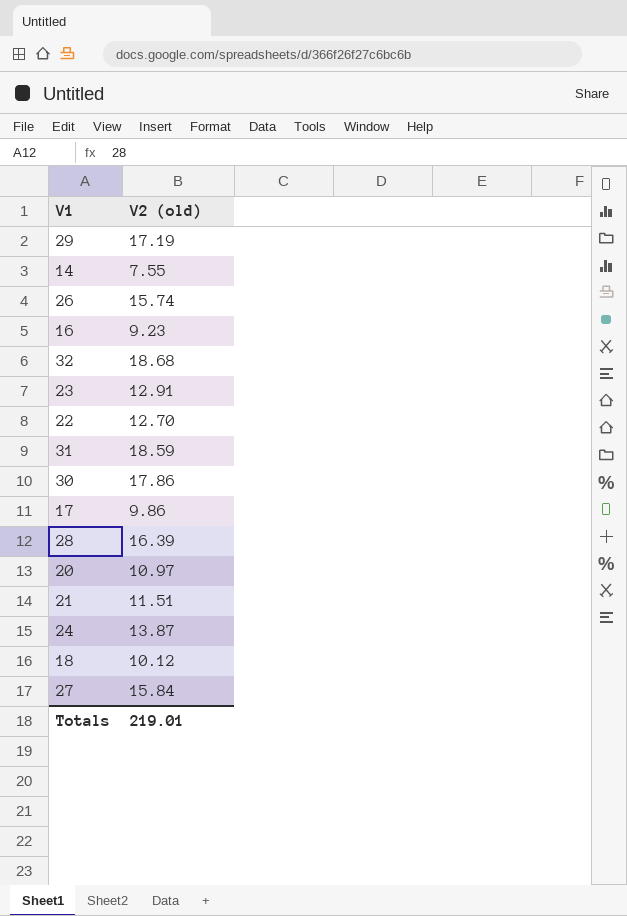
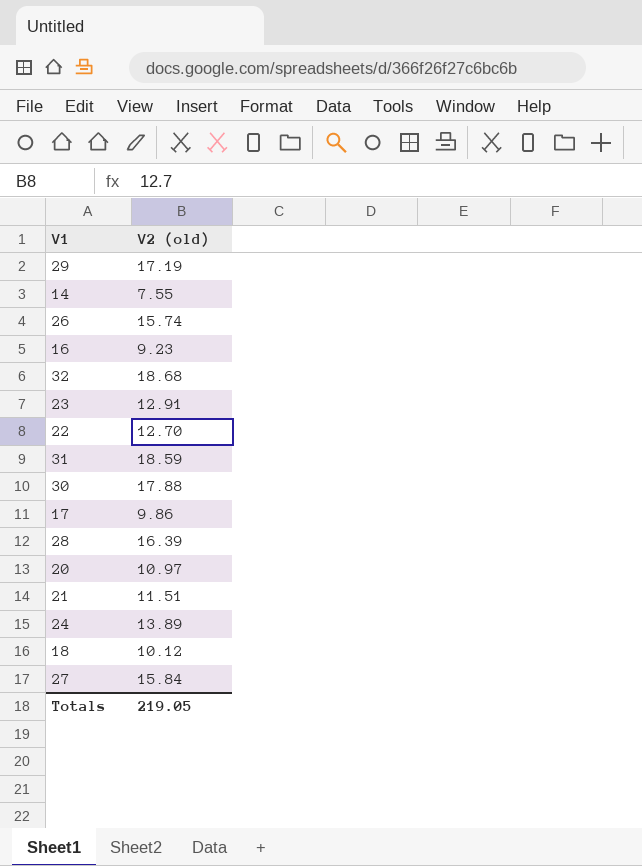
30 | V2 (old): 17.86 -> 17.88
24 | V2 (old): 13.87 -> 13.89
Totals | V2 (old): 219.01 -> 219.05

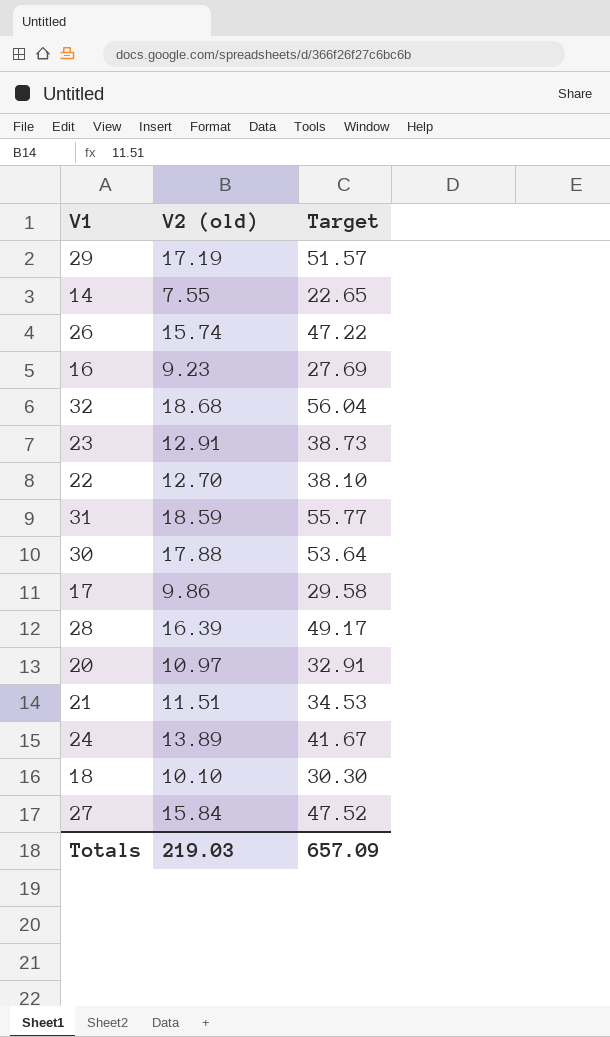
column Target | formula: none -> [V2 (old)] * 3
18 | V2 (old): 10.12 -> 10.10
Totals | V2 (old): 219.05 -> 219.03

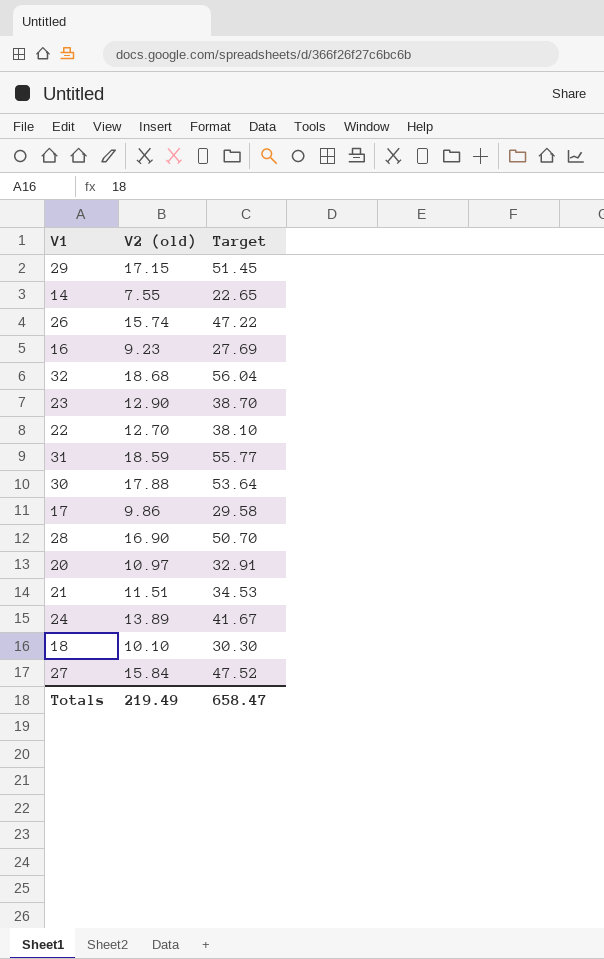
29 | V2 (old): 17.19 -> 17.15
29 | Target: 51.57 -> 51.45
23 | V2 (old): 12.91 -> 12.90
23 | Target: 38.73 -> 38.70
28 | V2 (old): 16.39 -> 16.90
28 | Target: 49.17 -> 50.70
Totals | V2 (old): 219.03 -> 219.49
Totals | Target: 657.09 -> 658.47

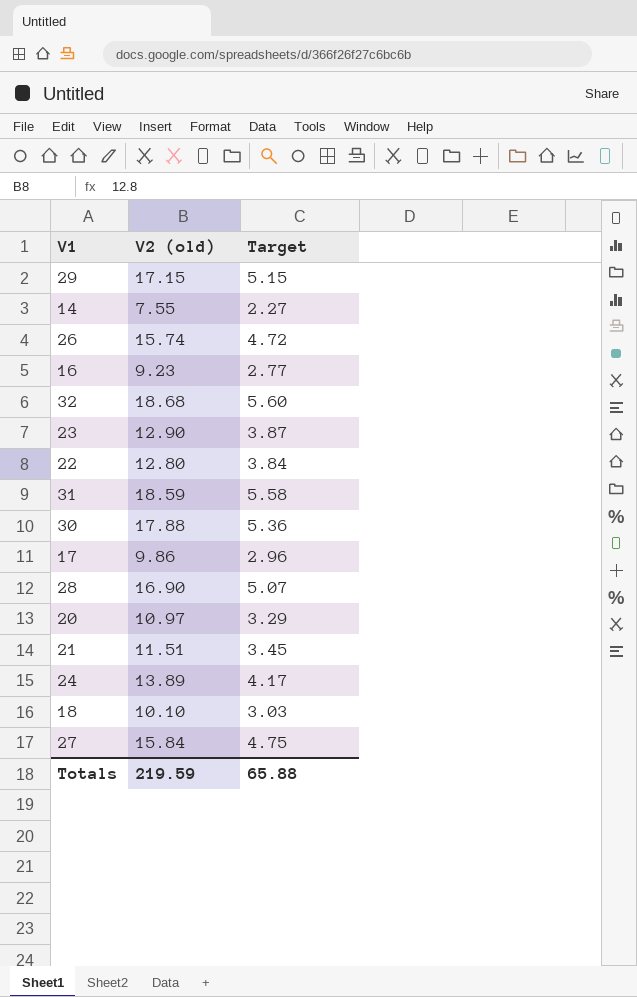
column Target | formula: [V2 (old)] * 3 -> [V2 (old)] * 0.3
22 | V2 (old): 12.70 -> 12.80
Totals | V2 (old): 219.49 -> 219.59
Totals | Target: 658.47 -> 65.88

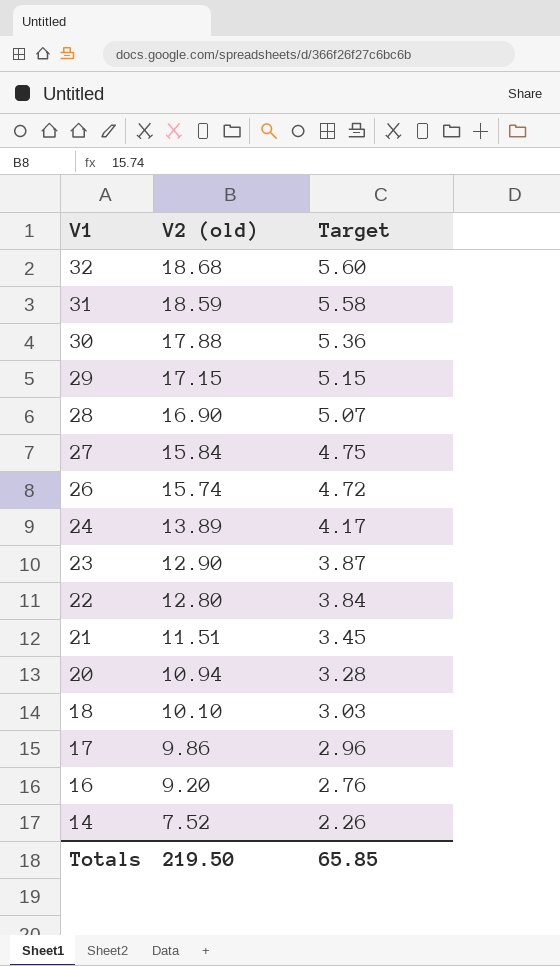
row order: none -> V1 descending
20 | V2 (old): 10.97 -> 10.94
20 | Target: 3.29 -> 3.28
16 | V2 (old): 9.23 -> 9.20
16 | Target: 2.77 -> 2.76
14 | V2 (old): 7.55 -> 7.52
14 | Target: 2.27 -> 2.26
Totals | V2 (old): 219.59 -> 219.50
Totals | Target: 65.88 -> 65.85

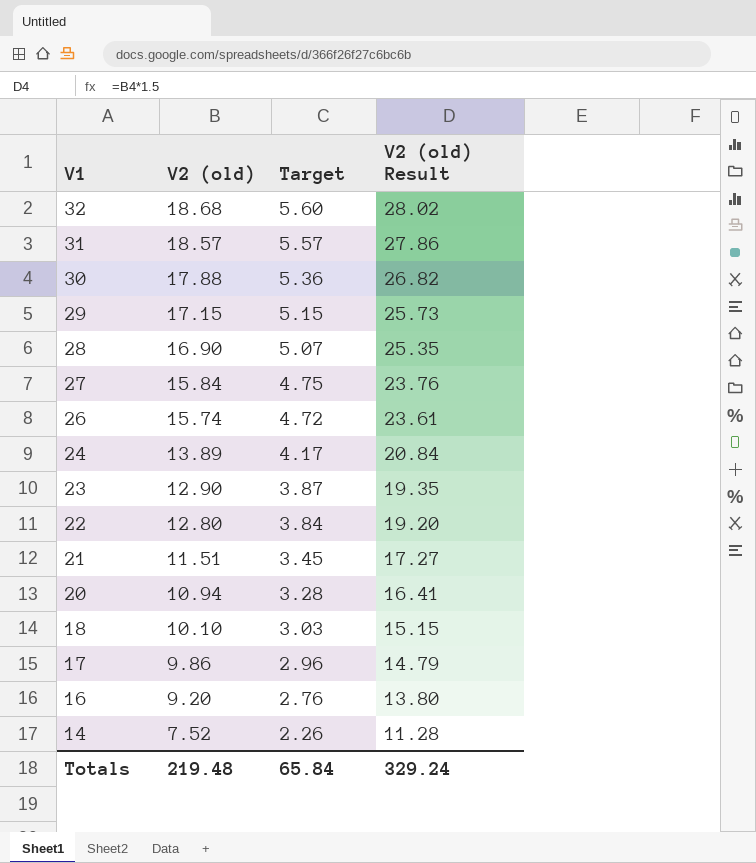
column V2 (old) Result | formula: none -> [V2 (old)] * 1.5
31 | V2 (old): 18.59 -> 18.57
31 | Target: 5.58 -> 5.57
Totals | V2 (old): 219.50 -> 219.48
Totals | Target: 65.85 -> 65.84

